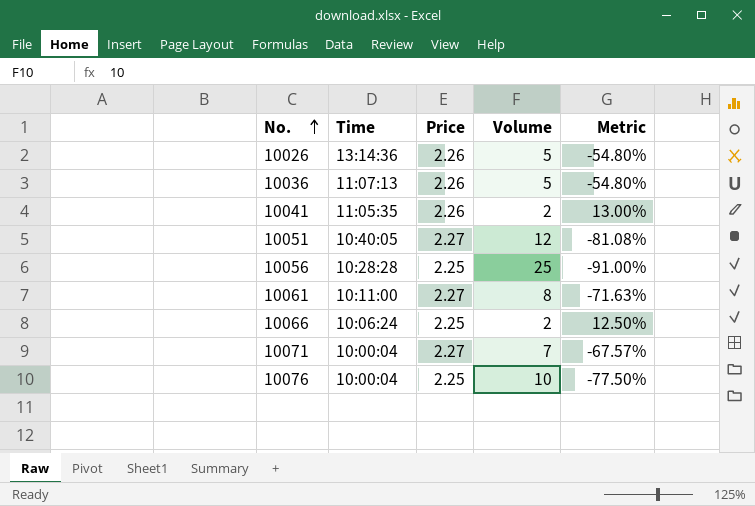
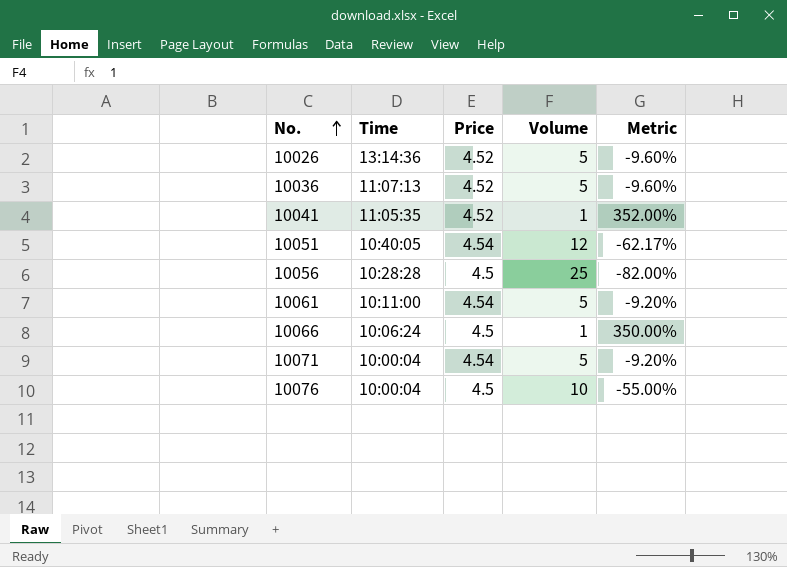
10026 | Price: 2.26 -> 4.52
10026 | Metric: -54.80% -> -9.60%
10036 | Price: 2.26 -> 4.52
10036 | Metric: -54.80% -> -9.60%
10041 | Price: 2.26 -> 4.52
10041 | Volume: 2 -> 1
10041 | Metric: 13.00% -> 352.00%
10051 | Price: 2.27 -> 4.54
10051 | Metric: -81.08% -> -62.17%
10056 | Price: 2.25 -> 4.5
10056 | Metric: -91.00% -> -82.00%
10061 | Price: 2.27 -> 4.54
10061 | Volume: 8 -> 5
10061 | Metric: -71.63% -> -9.20%
10066 | Price: 2.25 -> 4.5
10066 | Volume: 2 -> 1
10066 | Metric: 12.50% -> 350.00%
10071 | Price: 2.27 -> 4.54
10071 | Volume: 7 -> 5
10071 | Metric: -67.57% -> -9.20%
10076 | Price: 2.25 -> 4.5
10076 | Metric: -77.50% -> -55.00%

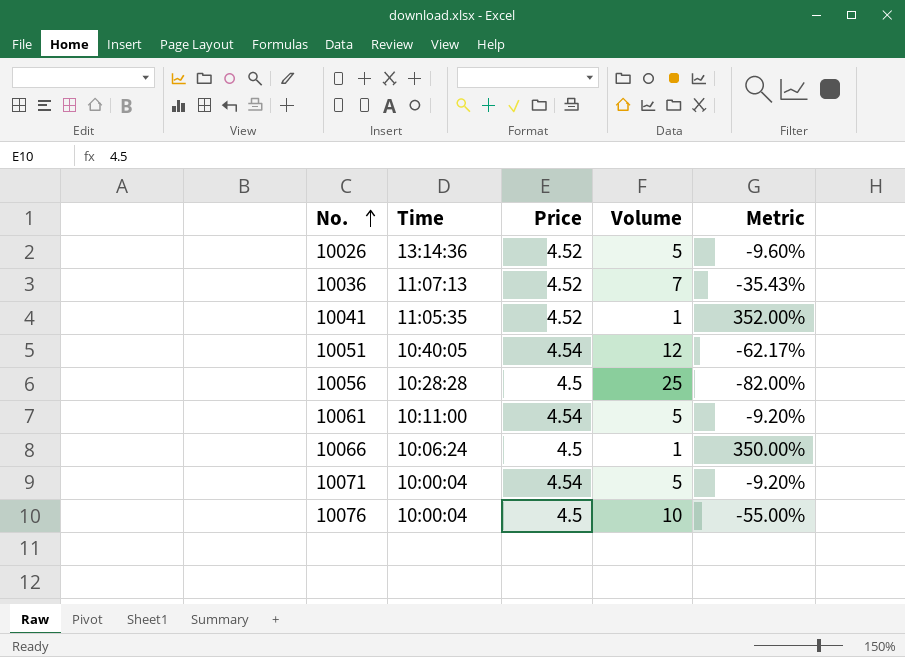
10036 | Volume: 5 -> 7
10036 | Metric: -9.60% -> -35.43%

